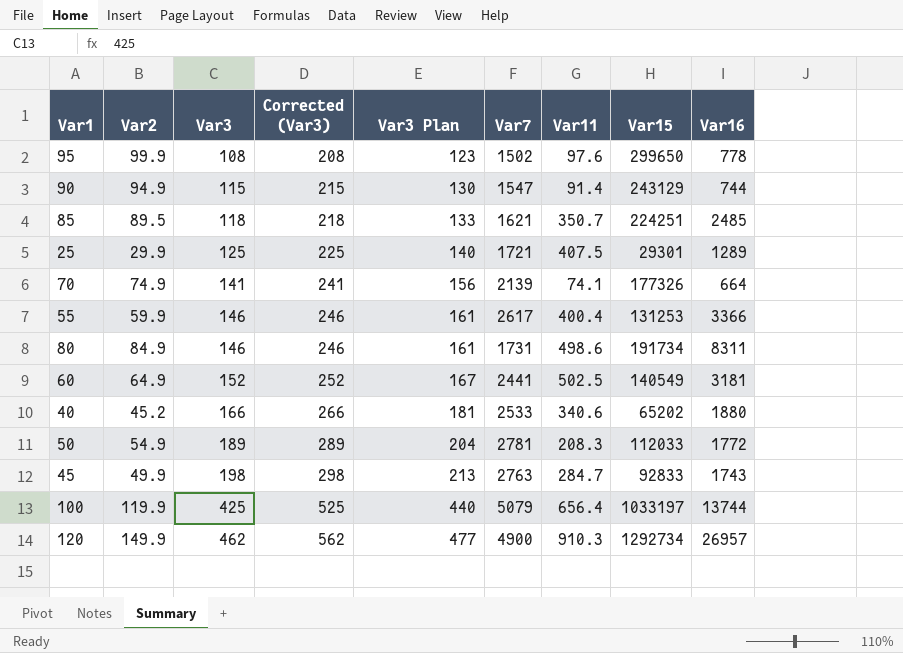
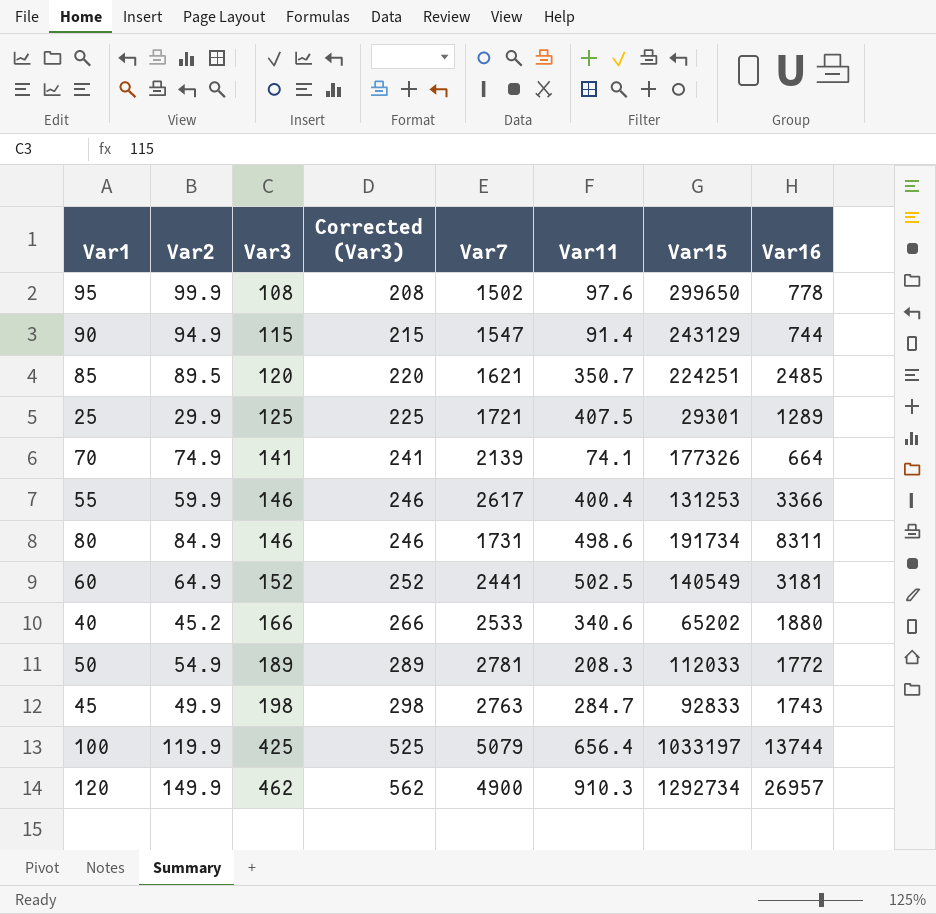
column Var3 Plan | formula: [Var3] + 15 -> none
85 | Var3: 118 -> 120
85 | Corrected (Var3): 218 -> 220

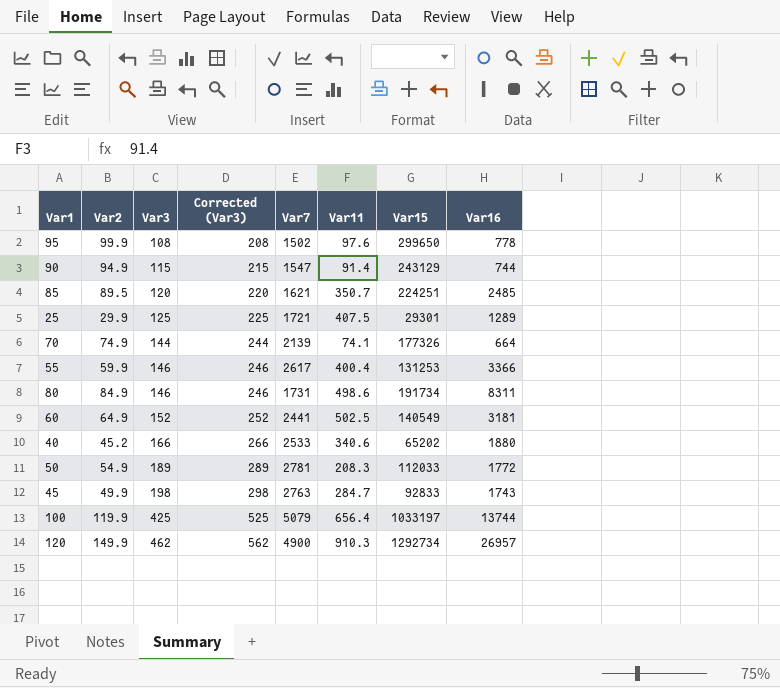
70 | Var3: 141 -> 144
70 | Corrected (Var3): 241 -> 244

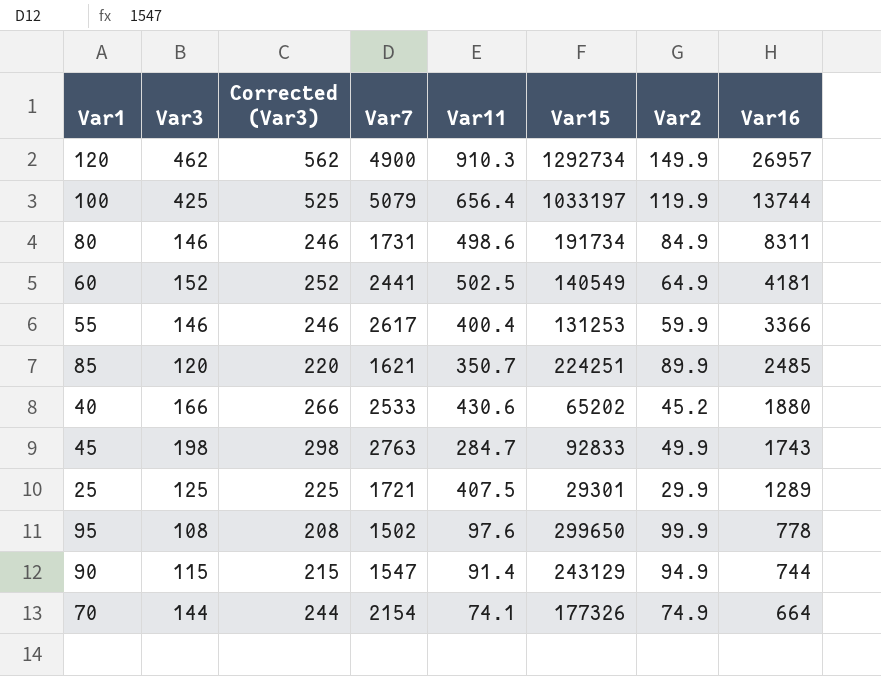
row order: Var3 ascending -> Var16 descending
column Var2 | position: 2 -> 7
row 50: 54.9 | 189 | 289 | 2781 | 208.3 | 112033 | 1772 -> none
60 | Var16: 3181 -> 4181
85 | Var2: 89.5 -> 89.9
40 | Var11: 340.6 -> 430.6
70 | Var7: 2139 -> 2154

